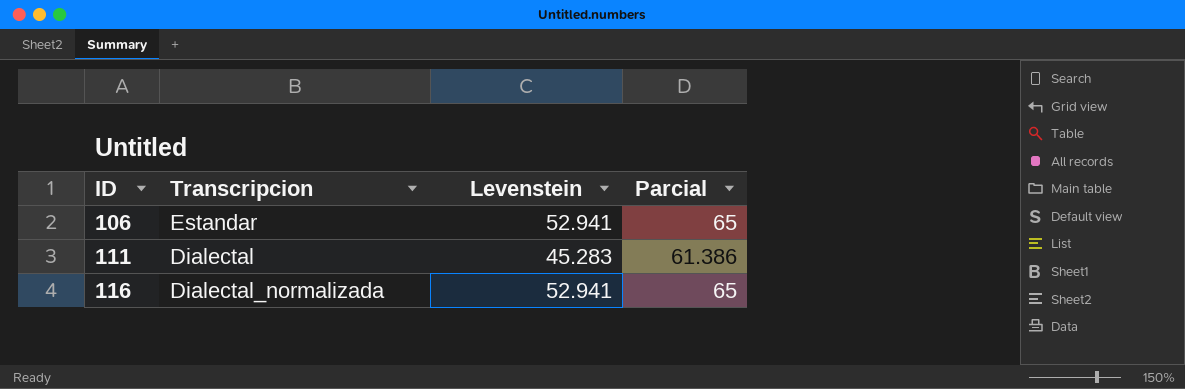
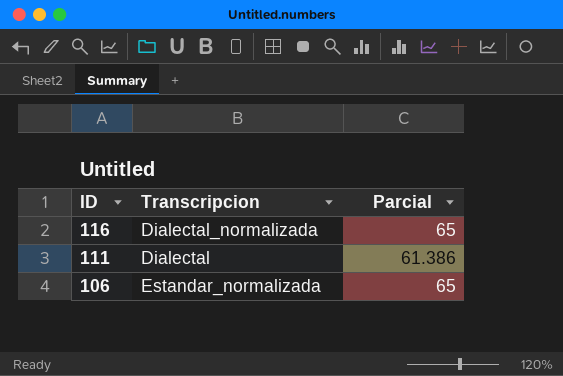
row order: ID ascending -> ID descending
column Levenstein | position: 3 -> none
106 | Transcripcion: Estandar -> Estandar_normalizada

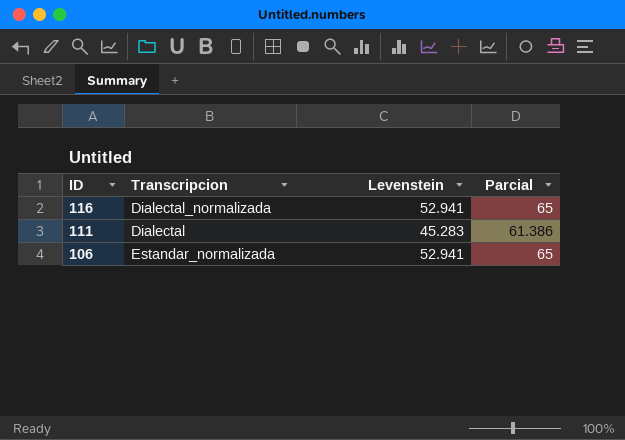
column Levenstein | position: none -> 3

